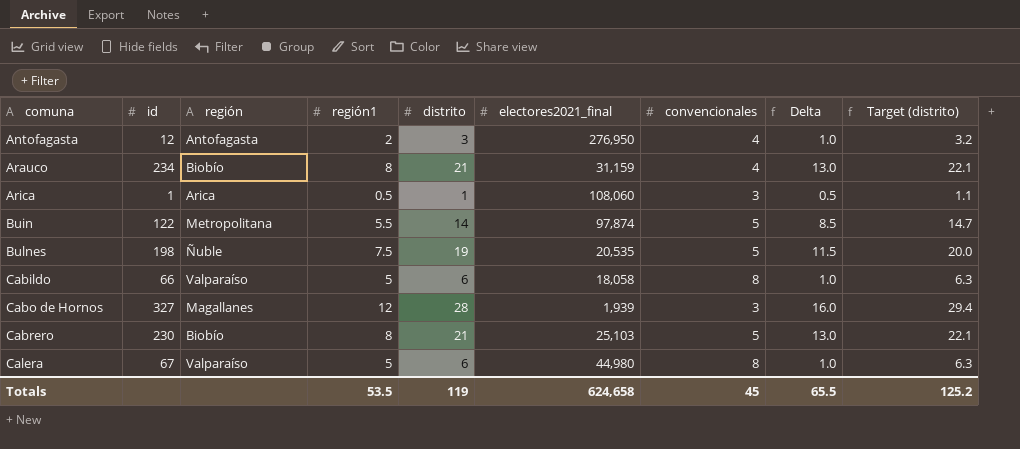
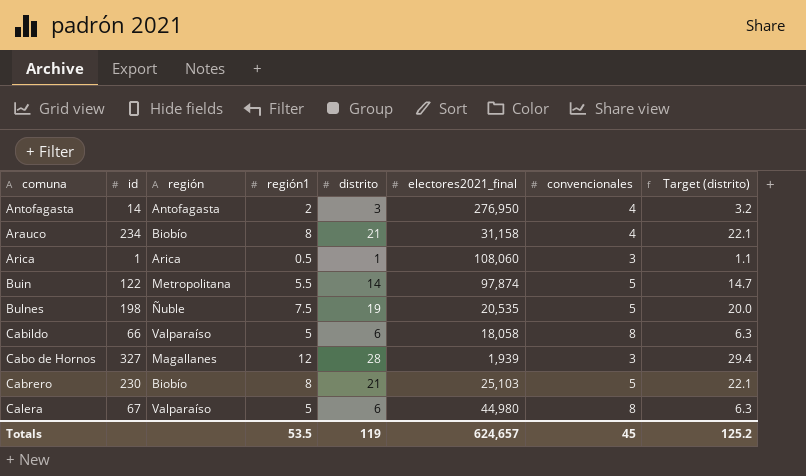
column Delta | formula: [distrito] - [región1] -> none
Antofagasta | id: 12 -> 14
Arauco | electores2021_final: 31,159 -> 31,158
Totals | electores2021_final: 624,658 -> 624,657

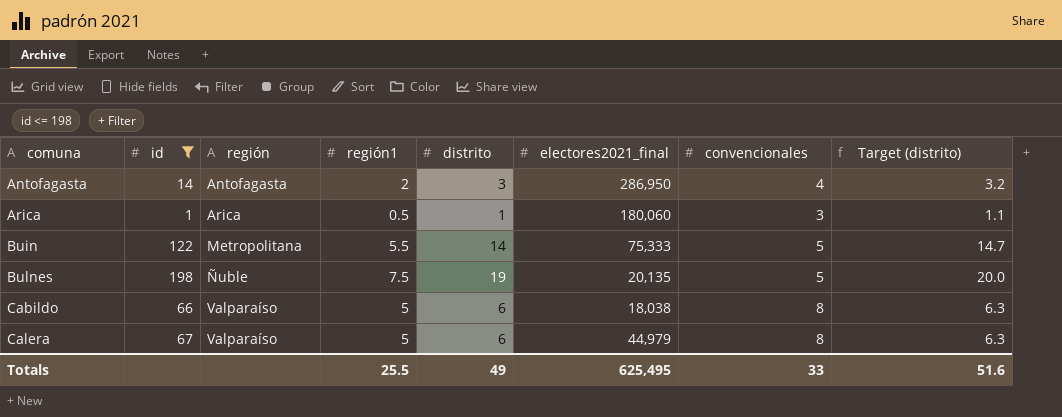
filter: none -> id <= 198
Antofagasta | electores2021_final: 276,950 -> 286,950
Arica | electores2021_final: 108,060 -> 180,060
Buin | electores2021_final: 97,874 -> 75,333
Bulnes | electores2021_final: 20,535 -> 20,135
Cabildo | electores2021_final: 18,058 -> 18,038
Calera | electores2021_final: 44,980 -> 44,979
Totals | región1: 53.5 -> 25.5
Totals | distrito: 119 -> 49
Totals | electores2021_final: 624,657 -> 625,495
Totals | convencionales: 45 -> 33
Totals | Target (distrito): 125.2 -> 51.6

